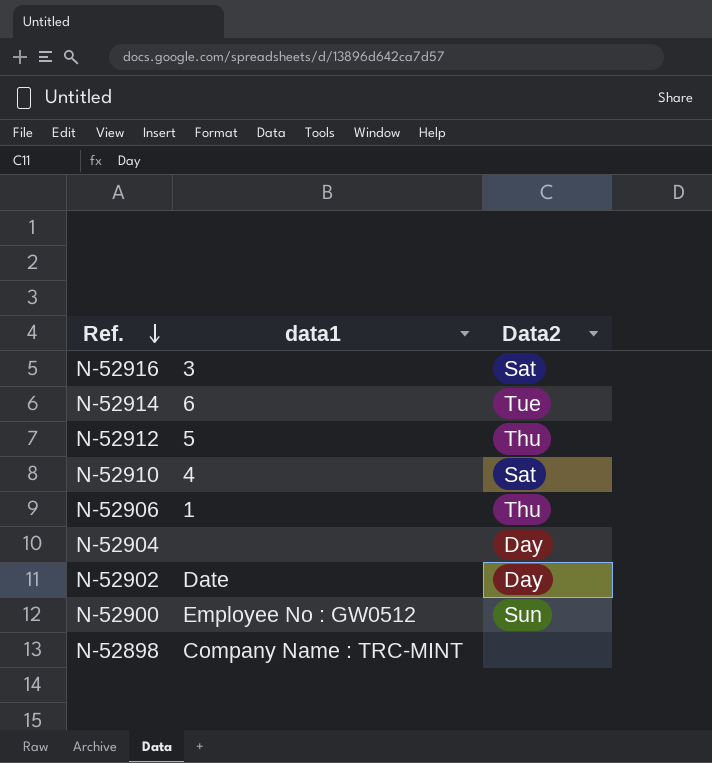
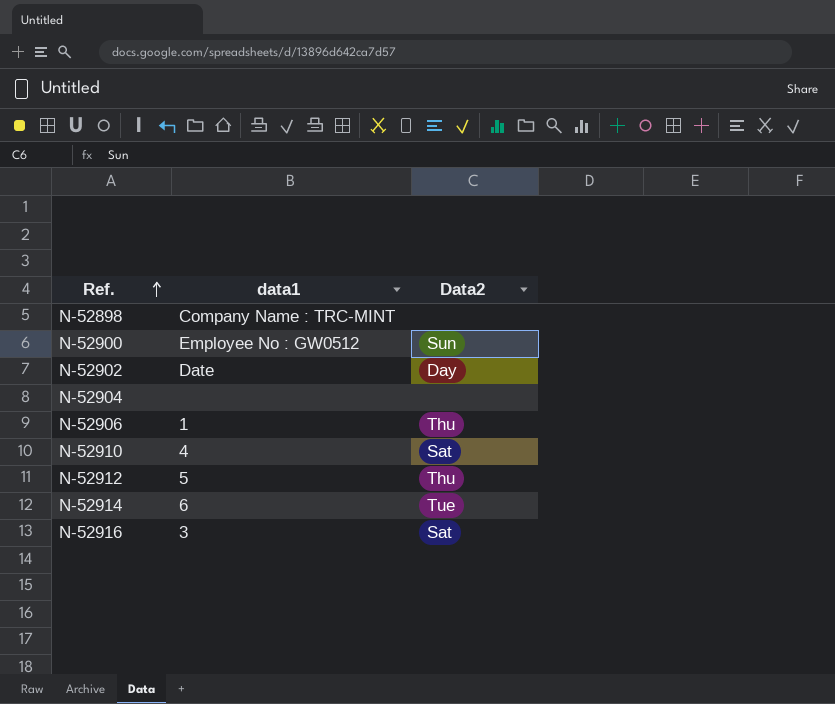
row order: Ref. descending -> Ref. ascending
N-52904 | Data2: Day -> none

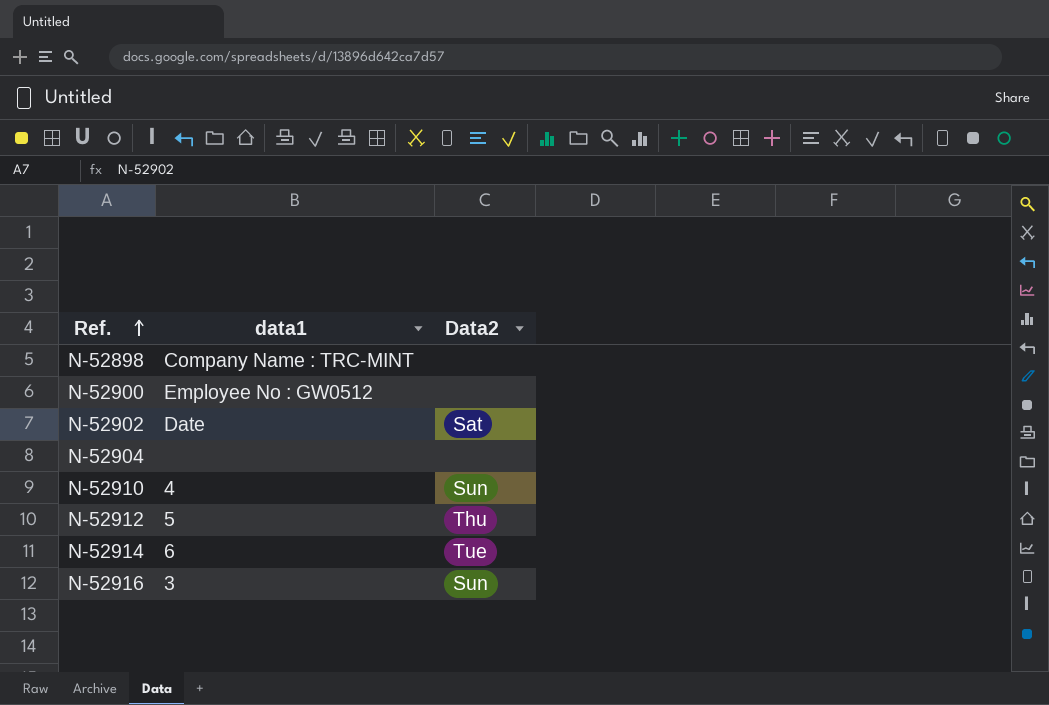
row N-52906: 1 | Thu -> none
N-52900 | Data2: Sun -> none
N-52902 | Data2: Day -> Sat
N-52910 | Data2: Sat -> Sun
N-52916 | Data2: Sat -> Sun

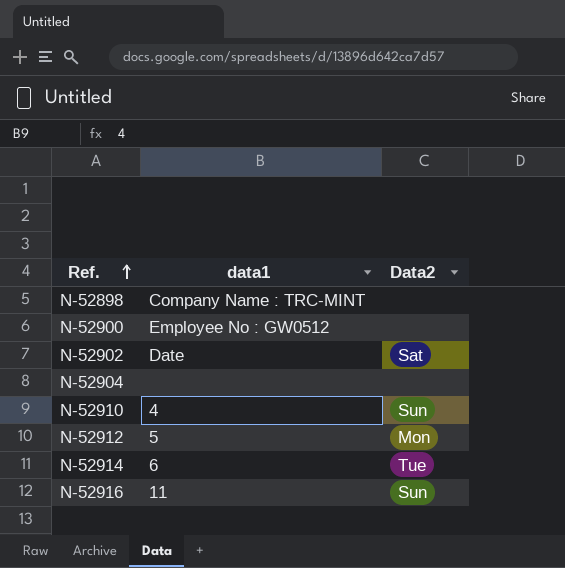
N-52912 | Data2: Thu -> Mon
N-52916 | data1: 3 -> 11

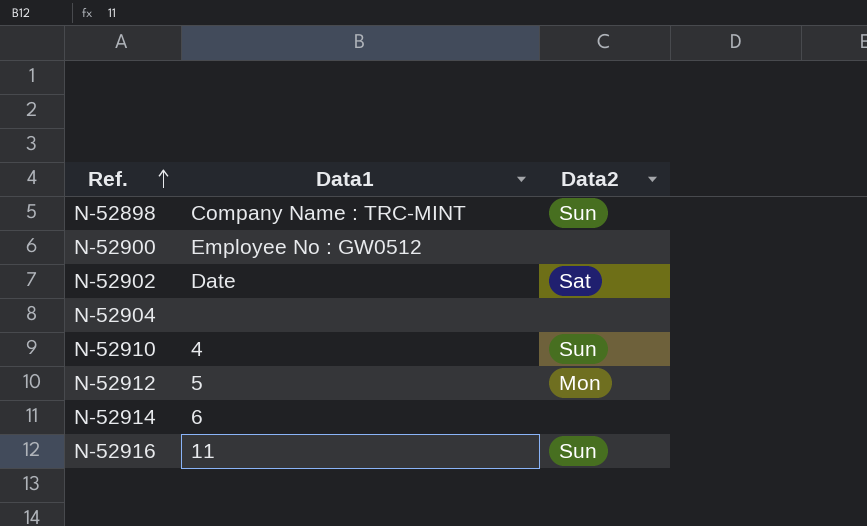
column name: data1 -> Data1
N-52898 | Data2: none -> Sun
N-52914 | Data2: Tue -> none

